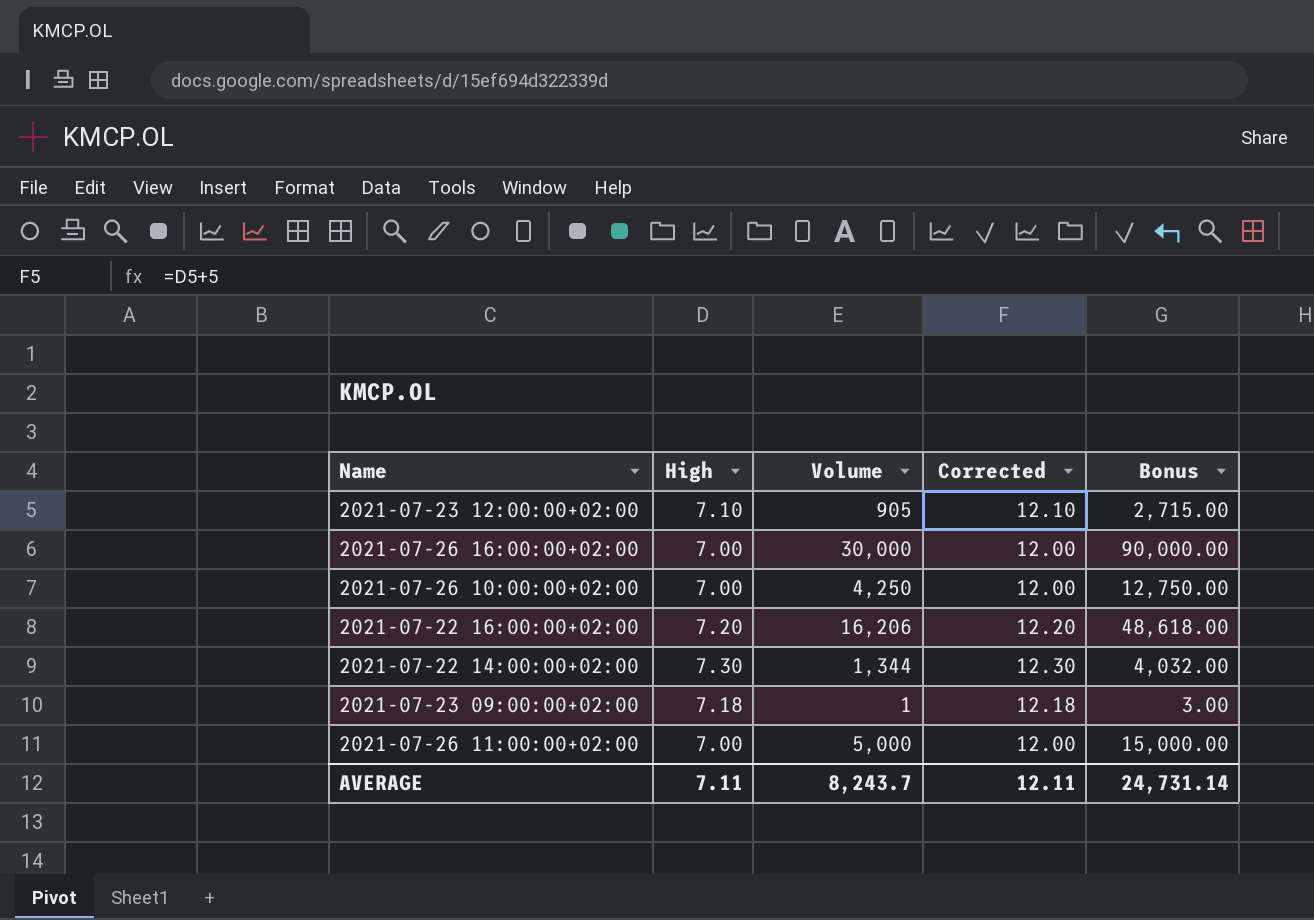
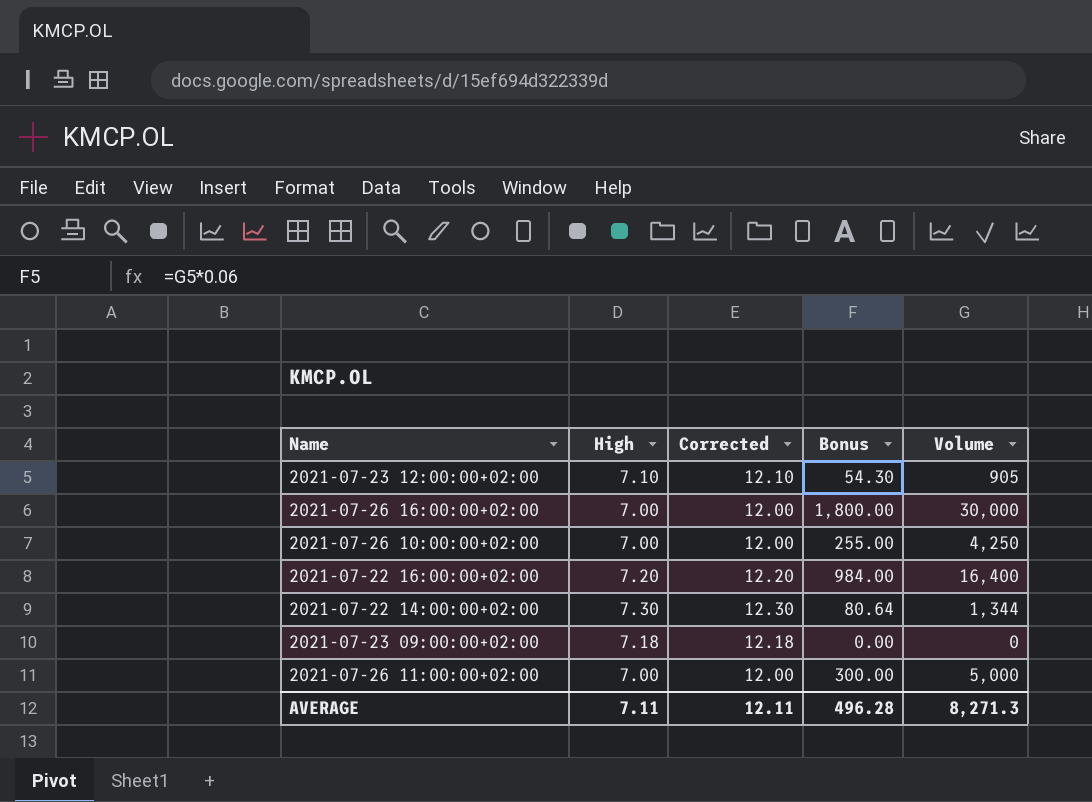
column Bonus | formula: [Volume] * 3 -> [Volume] * 0.06
column Volume | position: 3 -> 5
2021-07-22 16:00:00+02:00 | Volume: 16,206 -> 16,400
2021-07-23 09:00:00+02:00 | Volume: 1 -> 0
AVERAGE | Bonus: 24,731.14 -> 496.28
AVERAGE | Volume: 8,243.7 -> 8,271.3

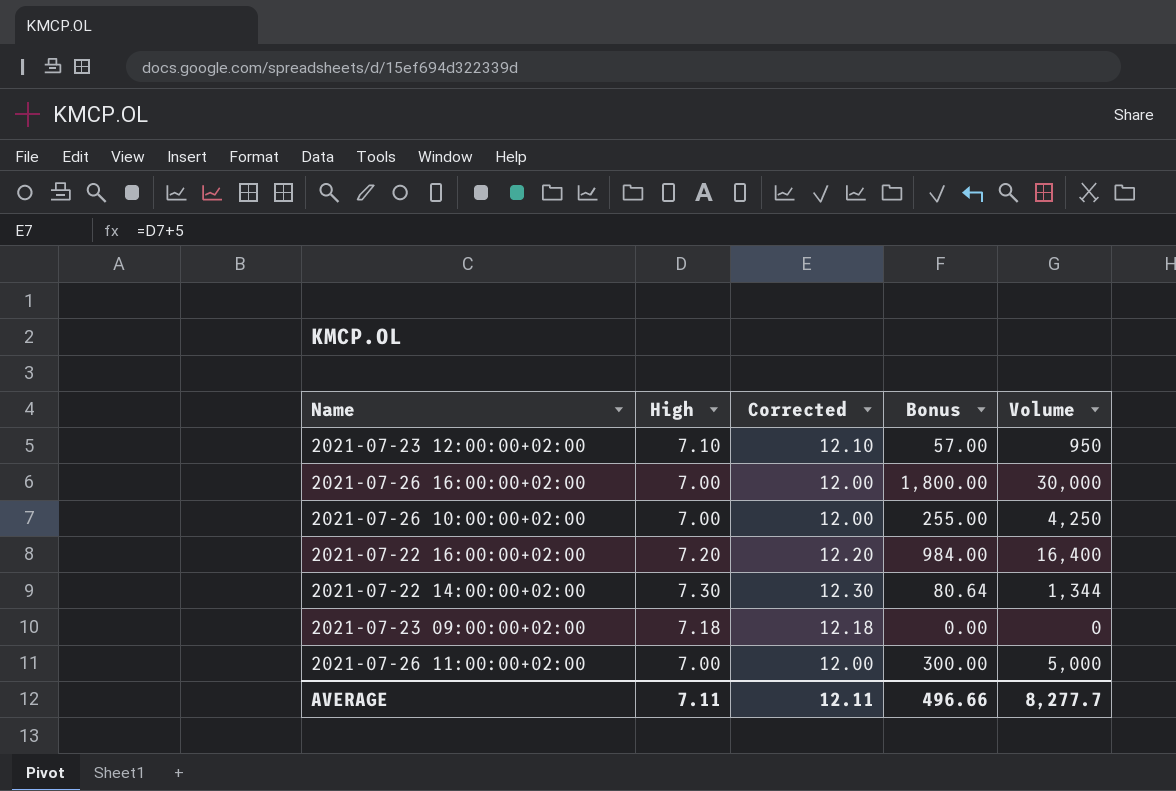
2021-07-23 12:00:00+02:00 | Bonus: 54.30 -> 57.00
2021-07-23 12:00:00+02:00 | Volume: 905 -> 950
AVERAGE | Bonus: 496.28 -> 496.66
AVERAGE | Volume: 8,271.3 -> 8,277.7

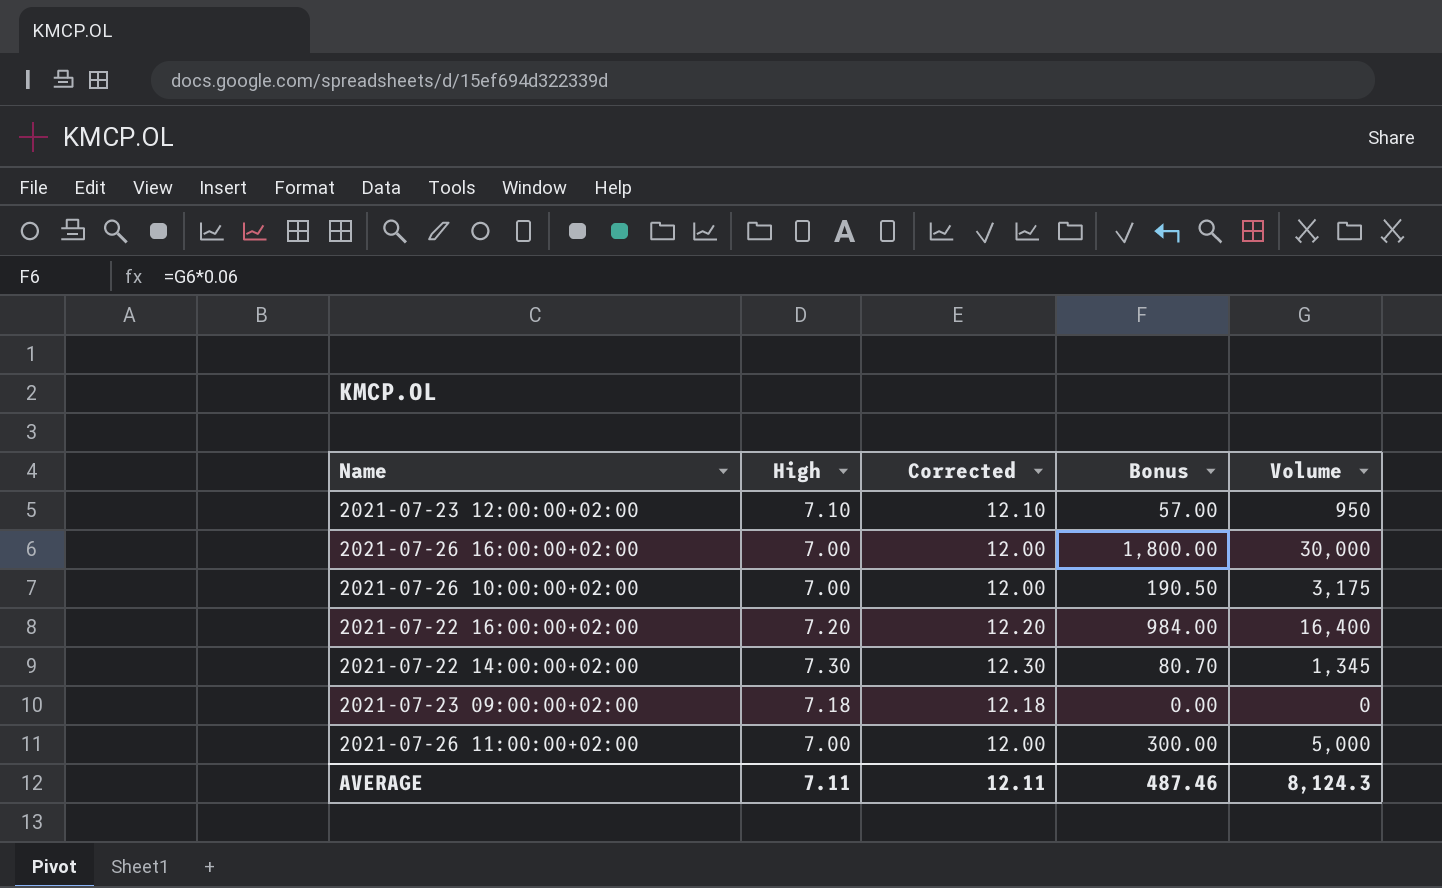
2021-07-26 10:00:00+02:00 | Bonus: 255.00 -> 190.50
2021-07-26 10:00:00+02:00 | Volume: 4,250 -> 3,175
2021-07-22 14:00:00+02:00 | Bonus: 80.64 -> 80.70
2021-07-22 14:00:00+02:00 | Volume: 1,344 -> 1,345
AVERAGE | Bonus: 496.66 -> 487.46
AVERAGE | Volume: 8,277.7 -> 8,124.3

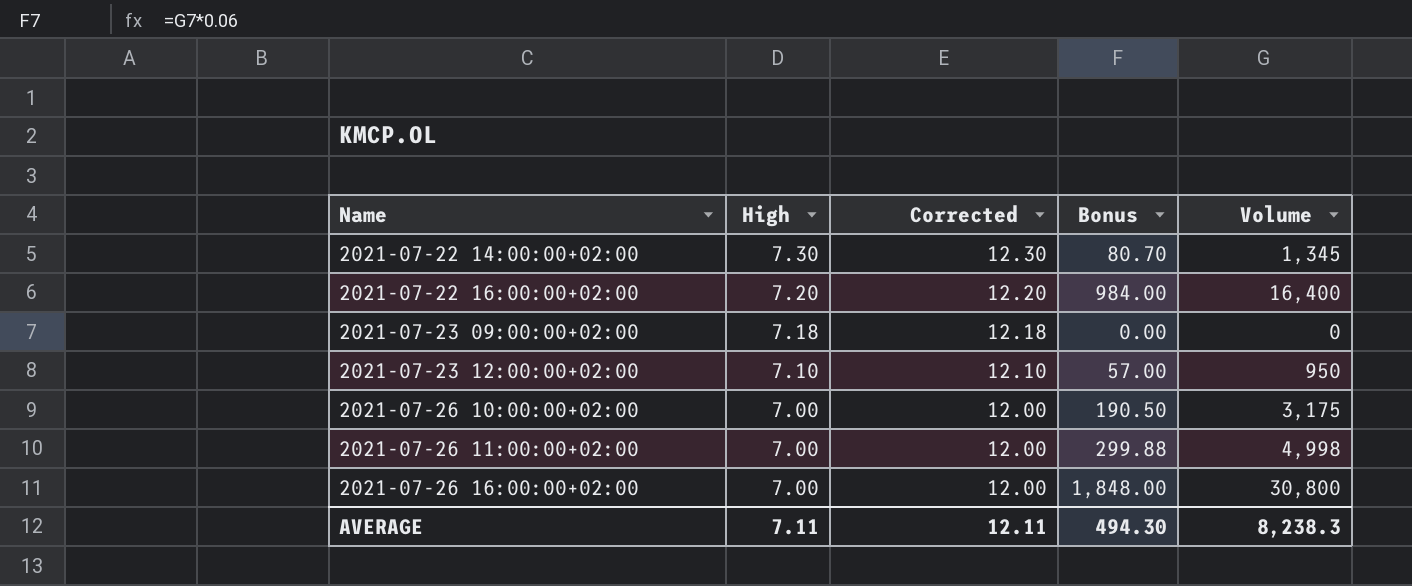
row order: none -> Name ascending
2021-07-26 11:00:00+02:00 | Bonus: 300.00 -> 299.88
2021-07-26 11:00:00+02:00 | Volume: 5,000 -> 4,998
2021-07-26 16:00:00+02:00 | Bonus: 1,800.00 -> 1,848.00
2021-07-26 16:00:00+02:00 | Volume: 30,000 -> 30,800
AVERAGE | Bonus: 487.46 -> 494.30
AVERAGE | Volume: 8,124.3 -> 8,238.3

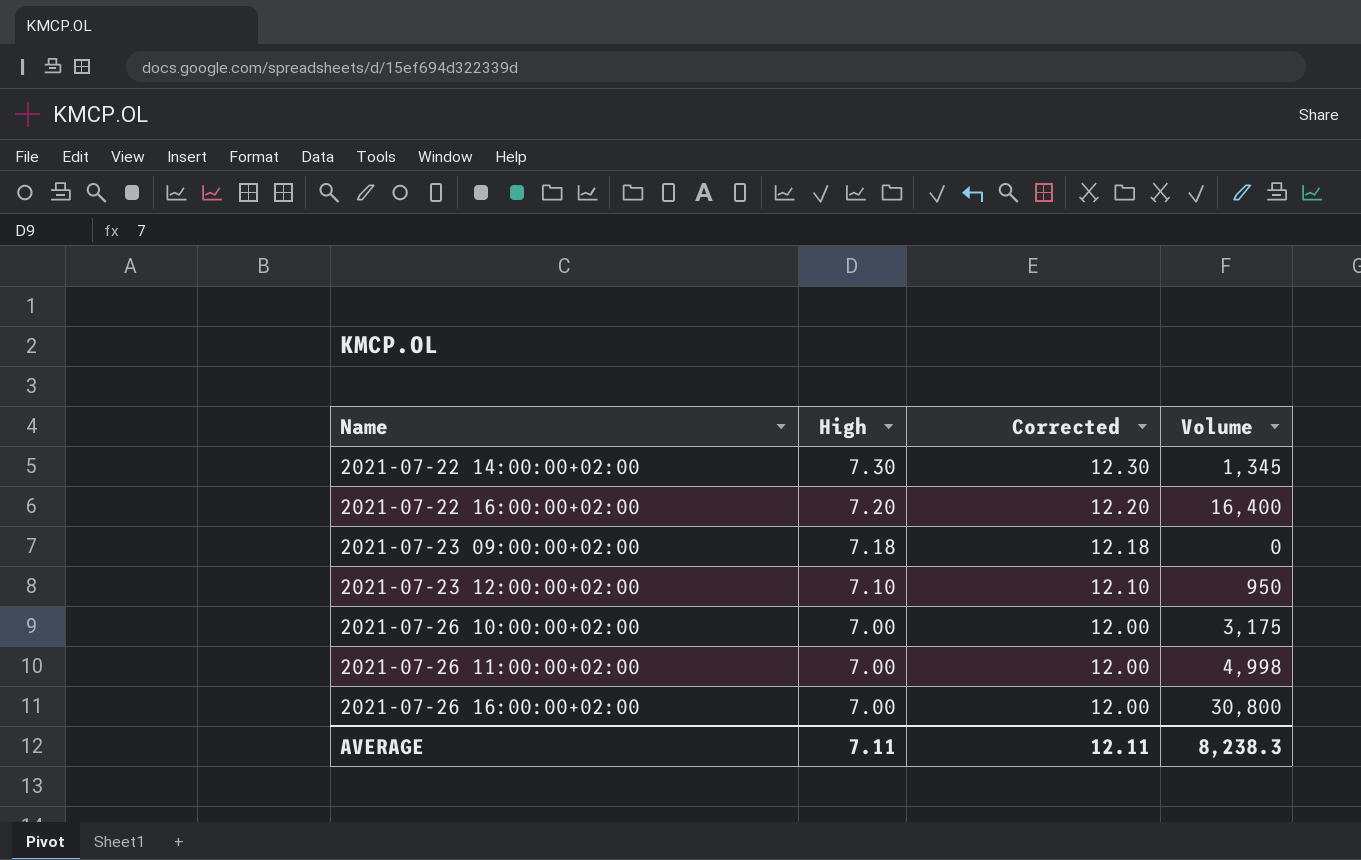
column Bonus | formula: [Volume] * 0.06 -> none

